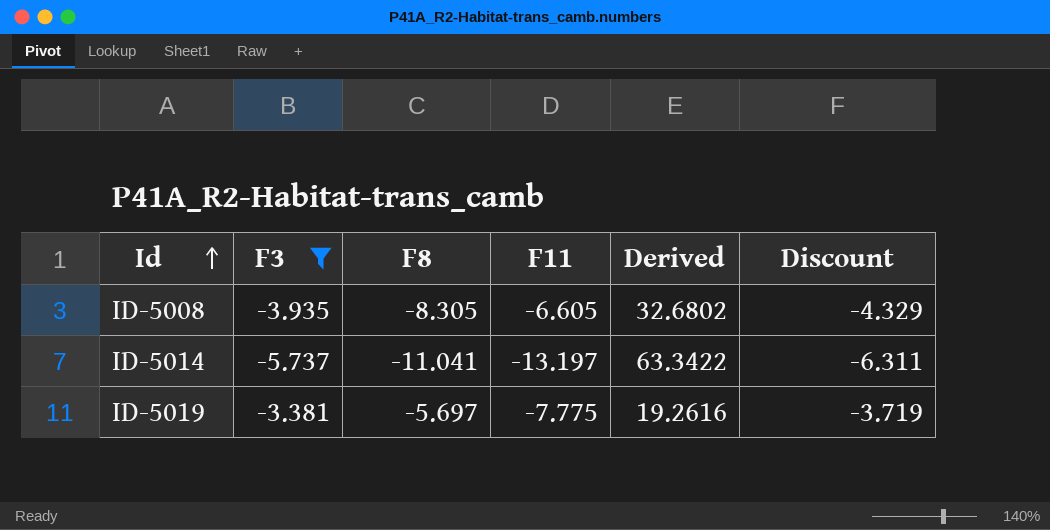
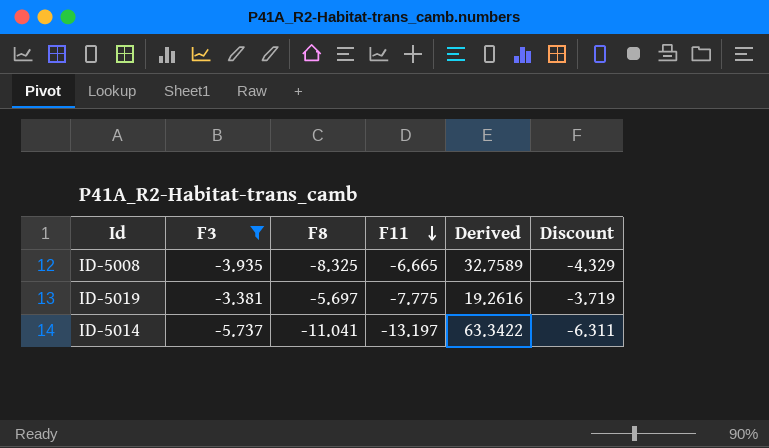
row order: Id ascending -> F11 descending
ID-5008 | F8: -8.305 -> -8.325
ID-5008 | F11: -6.605 -> -6.665
ID-5008 | Derived: 32.6802 -> 32.7589

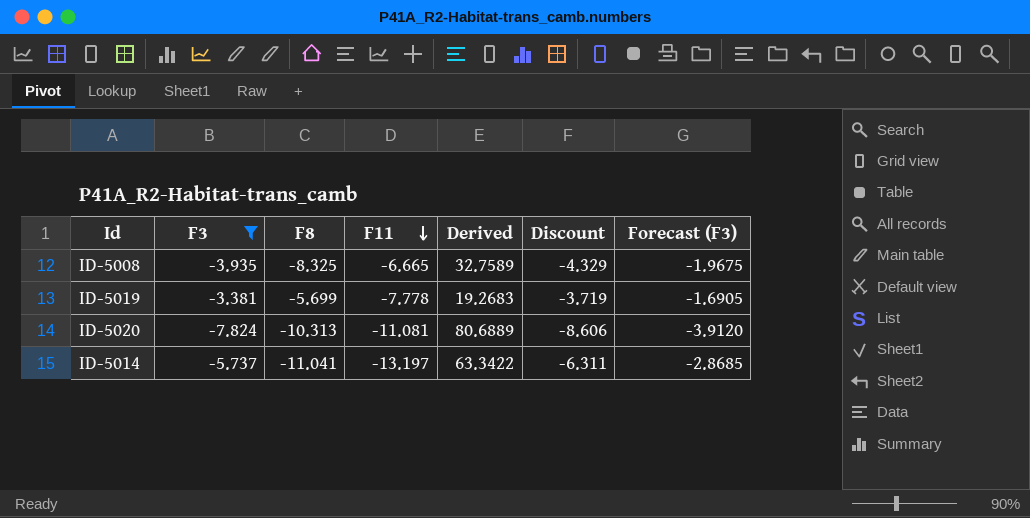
column Forecast (F3) | formula: none -> [F3] * 0.5
ID-5019 | F8: -5.697 -> -5.699
ID-5019 | F11: -7.775 -> -7.778
ID-5019 | Derived: 19.2616 -> 19.2683
row ID-5020: none -> -7.824 | -10.313 | -11.081 | 80.6889 | -8.606 | -3.9120

